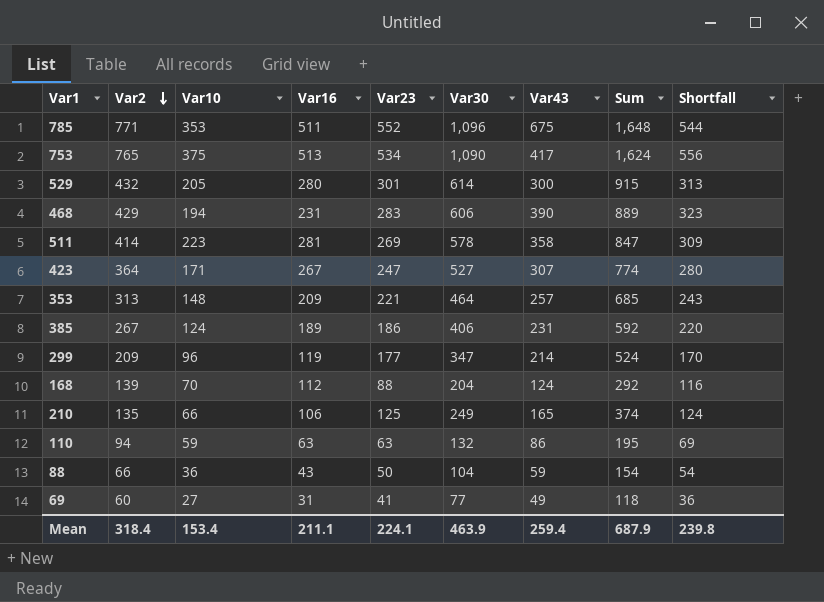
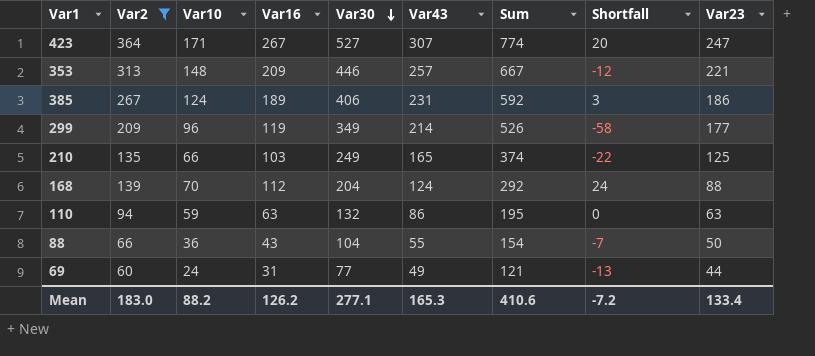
filter: none -> Var2 <= 364
row order: Var2 descending -> Var30 descending
column Shortfall | formula: [Var30] - [Var23] -> [Var16] - [Var23]
column Var23 | position: 5 -> 9
353 | Var30: 464 -> 446
353 | Sum: 685 -> 667
299 | Var30: 347 -> 349
299 | Sum: 524 -> 526
210 | Var16: 106 -> 103
88 | Var43: 59 -> 55
69 | Var10: 27 -> 24
69 | Sum: 118 -> 121
69 | Var23: 41 -> 44
Mean | Var2: 318.4 -> 183.0
Mean | Var10: 153.4 -> 88.2
Mean | Var16: 211.1 -> 126.2
Mean | Var30: 463.9 -> 277.1
Mean | Var43: 259.4 -> 165.3
Mean | Sum: 687.9 -> 410.6
Mean | Shortfall: 239.8 -> -7.2
Mean | Var23: 224.1 -> 133.4

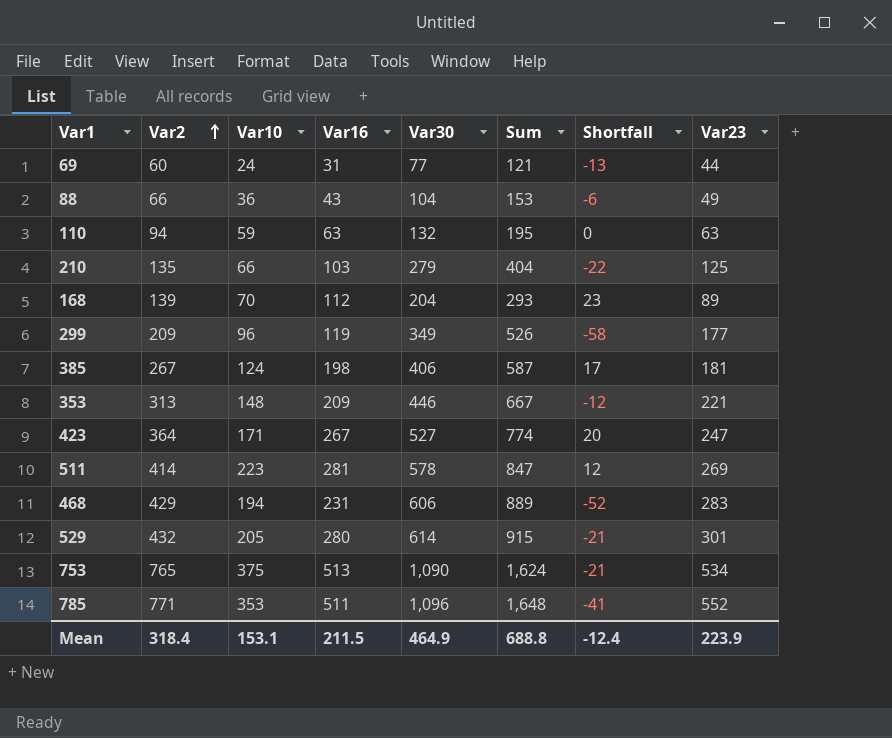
filter: Var2 <= 364 -> none
row order: Var30 descending -> Var2 ascending
column Var43 | position: 6 -> none
88 | Sum: 154 -> 153
88 | Shortfall: -7 -> -6
88 | Var23: 50 -> 49
210 | Var30: 249 -> 279
210 | Sum: 374 -> 404
168 | Sum: 292 -> 293
168 | Shortfall: 24 -> 23
168 | Var23: 88 -> 89
385 | Var16: 189 -> 198
385 | Sum: 592 -> 587
385 | Shortfall: 3 -> 17
385 | Var23: 186 -> 181
Mean | Var2: 183.0 -> 318.4
Mean | Var10: 88.2 -> 153.1
Mean | Var16: 126.2 -> 211.5
Mean | Var30: 277.1 -> 464.9
Mean | Sum: 410.6 -> 688.8
Mean | Shortfall: -7.2 -> -12.4
Mean | Var23: 133.4 -> 223.9

